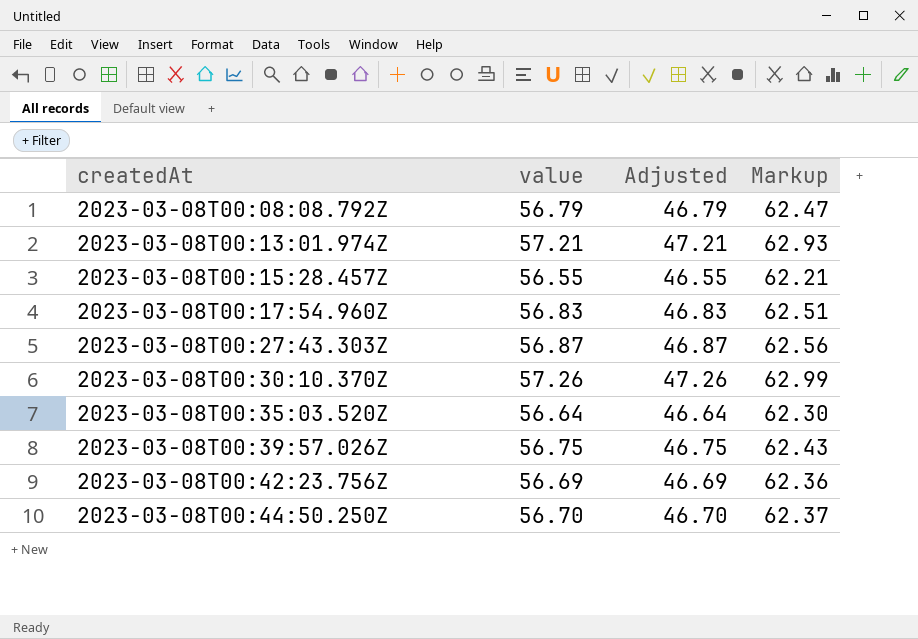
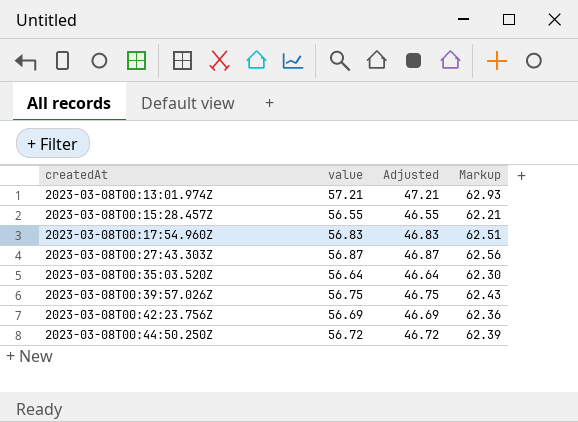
row 2023-03-08T00:08:08.792Z: 56.79 | 46.79 | 62.47 -> none
row 2023-03-08T00:30:10.370Z: 57.26 | 47.26 | 62.99 -> none
2023-03-08T00:44:50.250Z | value: 56.70 -> 56.72
2023-03-08T00:44:50.250Z | Adjusted: 46.70 -> 46.72
2023-03-08T00:44:50.250Z | Markup: 62.37 -> 62.39

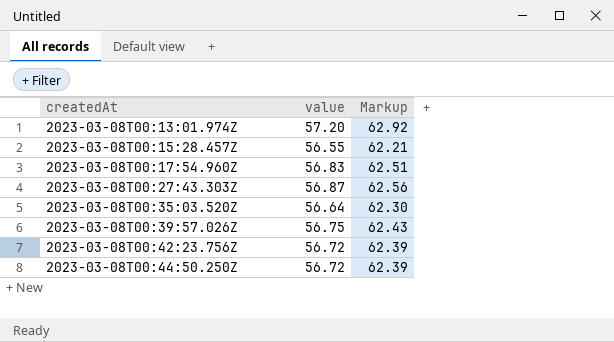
column Adjusted | formula: [value] - 10 -> none
2023-03-08T00:13:01.974Z | value: 57.21 -> 57.20
2023-03-08T00:13:01.974Z | Markup: 62.93 -> 62.92
2023-03-08T00:42:23.756Z | value: 56.69 -> 56.72
2023-03-08T00:42:23.756Z | Markup: 62.36 -> 62.39

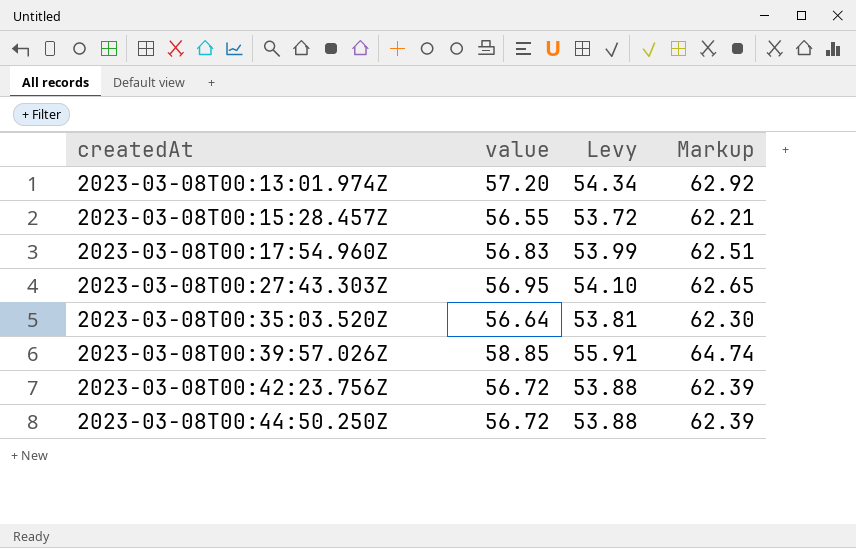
column Levy | formula: none -> [value] * 0.95
2023-03-08T00:27:43.303Z | value: 56.87 -> 56.95
2023-03-08T00:27:43.303Z | Markup: 62.56 -> 62.65
2023-03-08T00:39:57.026Z | value: 56.75 -> 58.85
2023-03-08T00:39:57.026Z | Markup: 62.43 -> 64.74

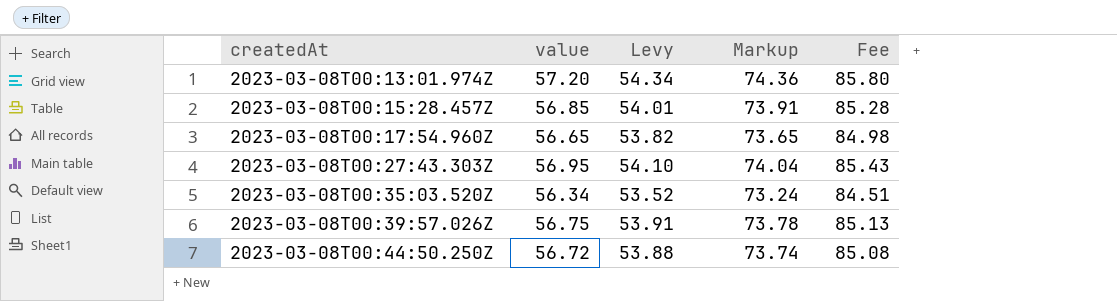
column Markup | formula: [value] * 1.1 -> [value] * 1.3
column Fee | formula: none -> [value] * 1.5
row 2023-03-08T00:42:23.756Z: 56.72 | 53.88 | 62.39 -> none
2023-03-08T00:15:28.457Z | value: 56.55 -> 56.85
2023-03-08T00:15:28.457Z | Levy: 53.72 -> 54.01
2023-03-08T00:17:54.960Z | value: 56.83 -> 56.65
2023-03-08T00:17:54.960Z | Levy: 53.99 -> 53.82
2023-03-08T00:35:03.520Z | value: 56.64 -> 56.34
2023-03-08T00:35:03.520Z | Levy: 53.81 -> 53.52
2023-03-08T00:39:57.026Z | value: 58.85 -> 56.75
2023-03-08T00:39:57.026Z | Levy: 55.91 -> 53.91

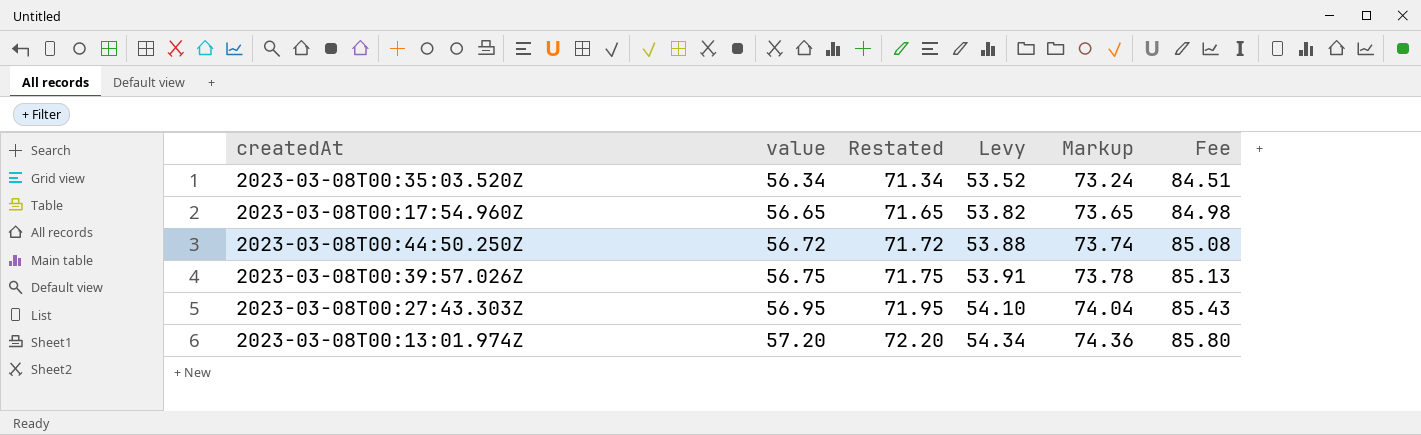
row order: createdAt ascending -> value ascending
column Restated | formula: none -> [value] + 15
row 2023-03-08T00:15:28.457Z: 56.85 | 54.01 | 73.91 | 85.28 -> none

